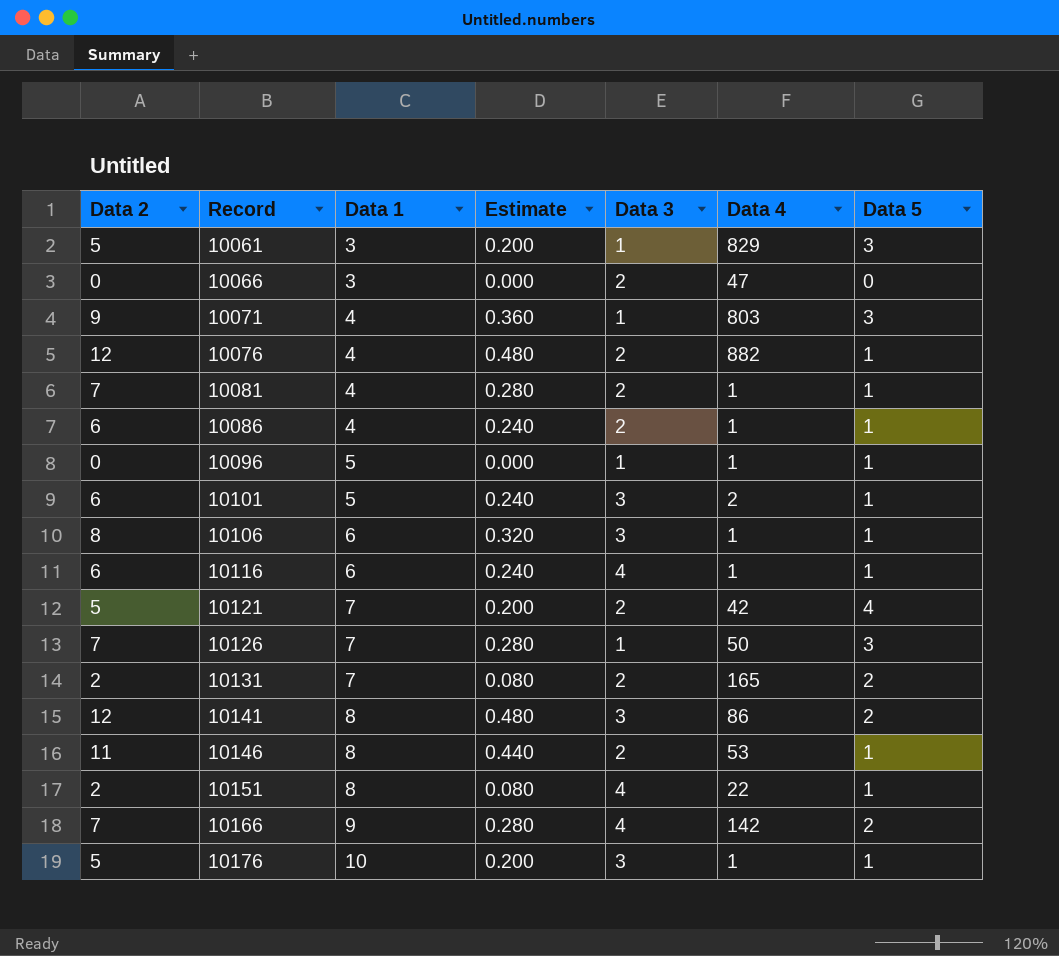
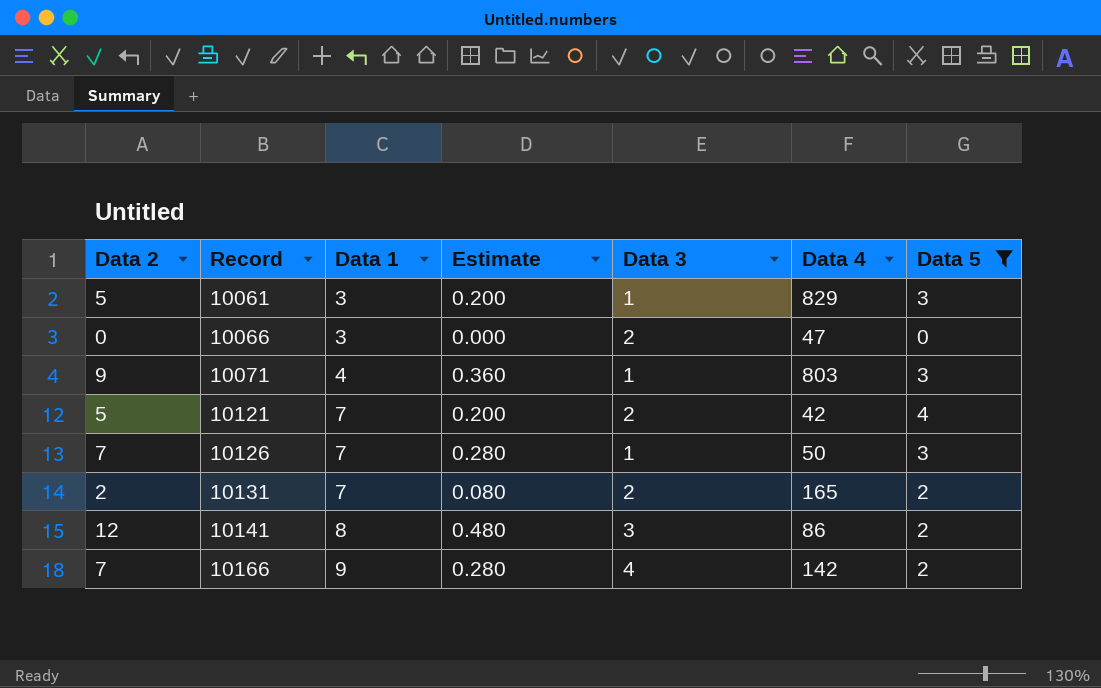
filter: none -> Data 5 != 1

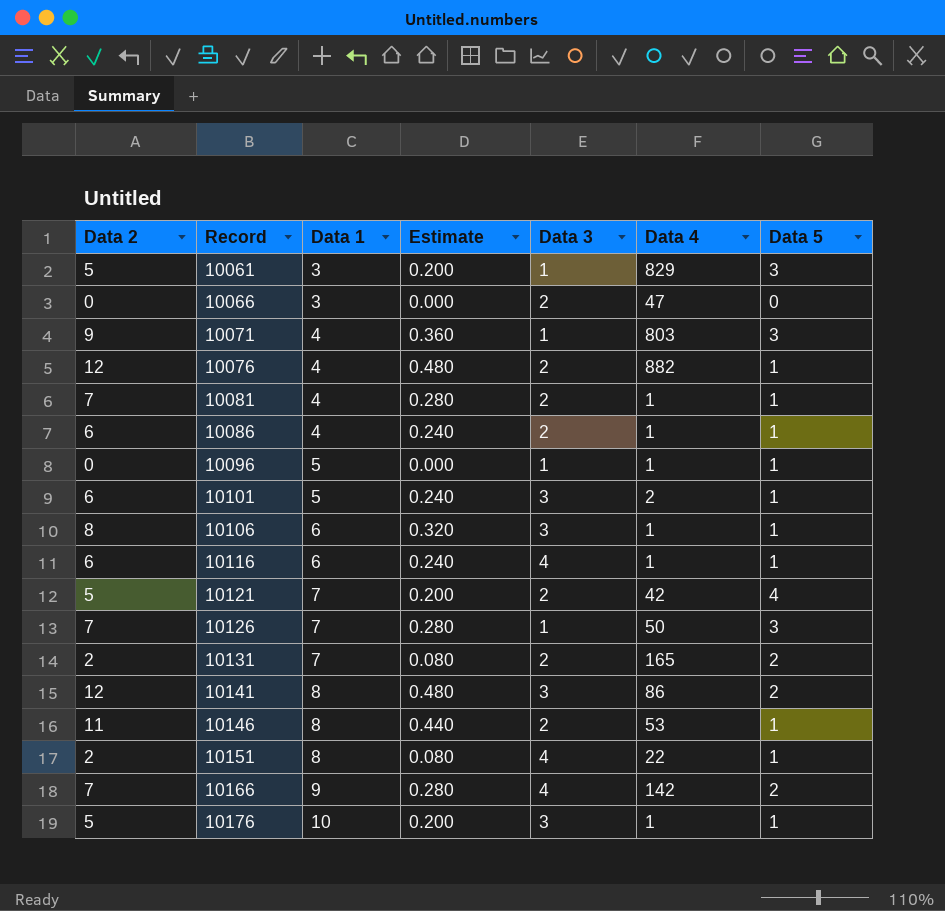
filter: Data 5 != 1 -> none

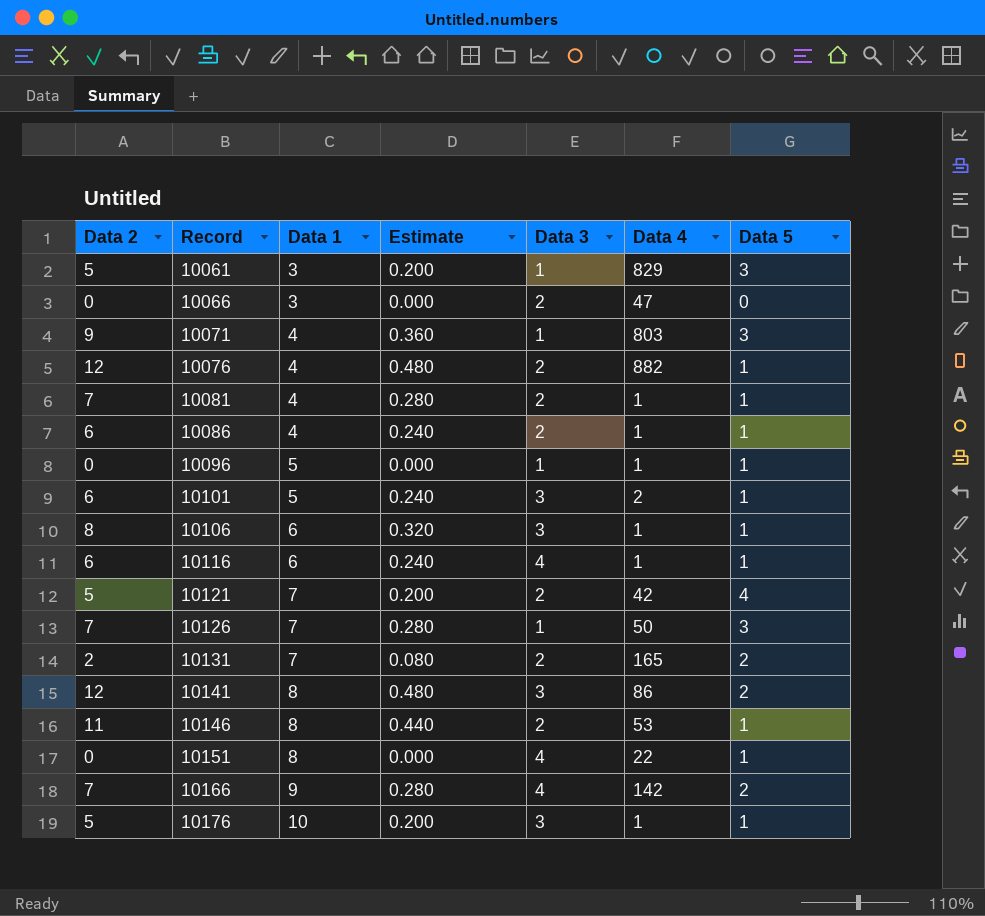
10151 | Data 2: 2 -> 0
10151 | Estimate: 0.080 -> 0.000

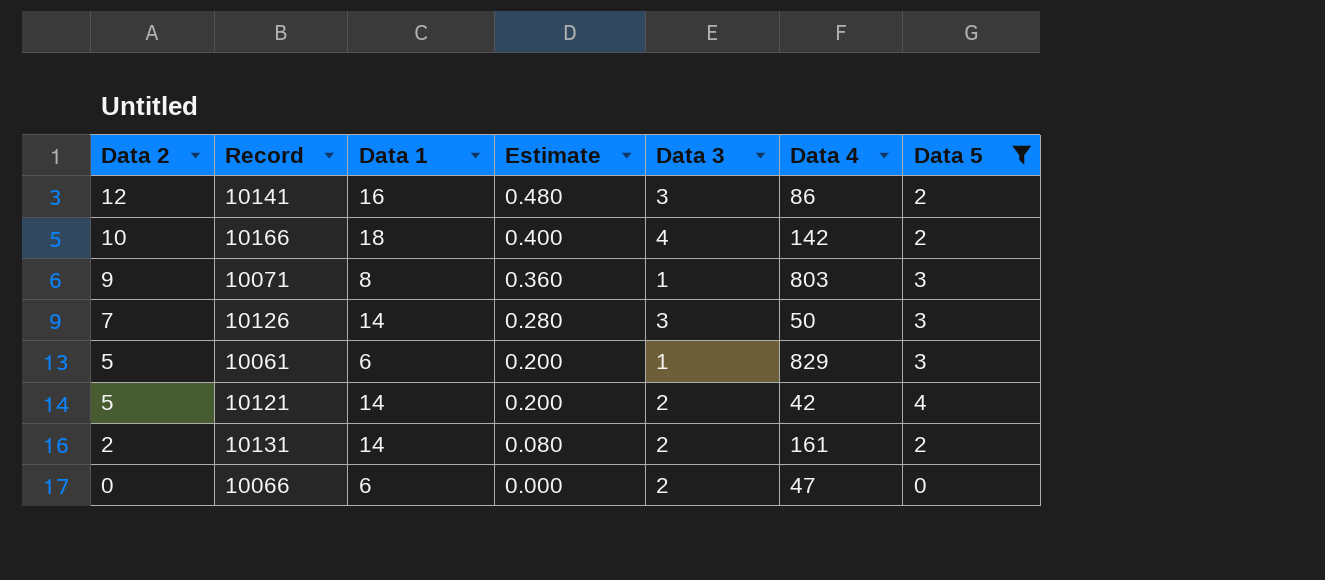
filter: none -> Data 5 != 1
row order: Record ascending -> Data 2 descending
10141 | Data 1: 8 -> 16
10166 | Data 2: 7 -> 10
10166 | Data 1: 9 -> 18
10166 | Estimate: 0.280 -> 0.400
10071 | Data 1: 4 -> 8
10126 | Data 1: 7 -> 14
10126 | Data 3: 1 -> 3
10061 | Data 1: 3 -> 6
10121 | Data 1: 7 -> 14
10131 | Data 1: 7 -> 14
10131 | Data 4: 165 -> 161
10066 | Data 1: 3 -> 6

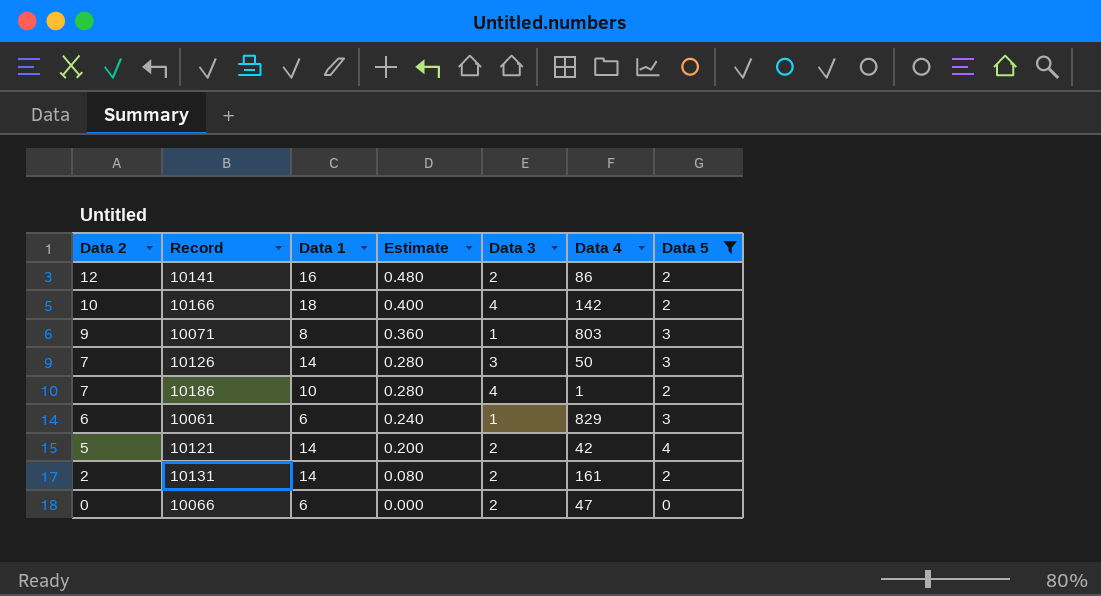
10141 | Data 3: 3 -> 2
row 10186: none -> 7 | 10 | 0.280 | 4 | 1 | 2
10061 | Data 2: 5 -> 6
10061 | Estimate: 0.200 -> 0.240

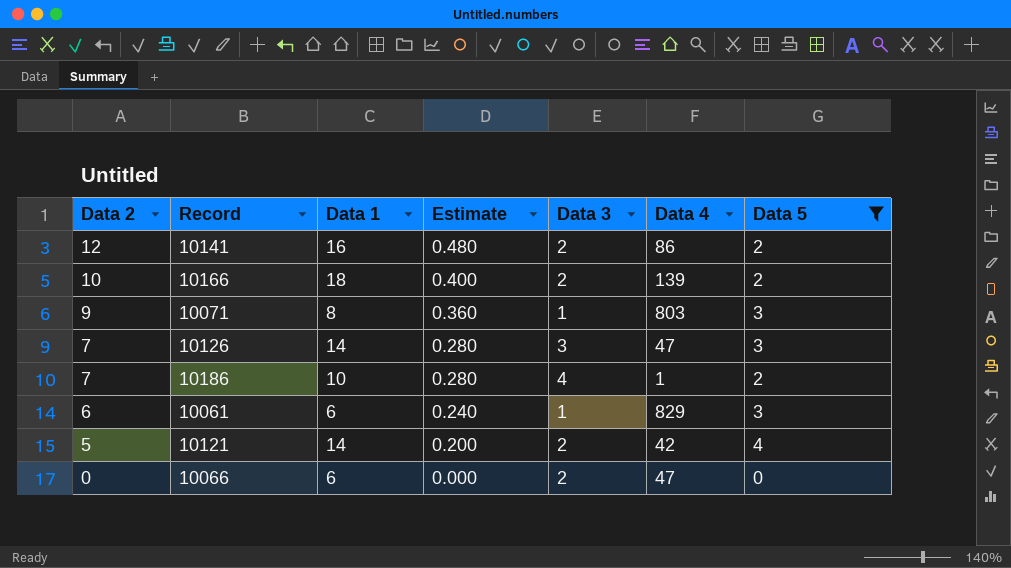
row 10131: 2 | 14 | 0.080 | 2 | 161 | 2 -> none
10166 | Data 3: 4 -> 2
10166 | Data 4: 142 -> 139
10126 | Data 4: 50 -> 47

